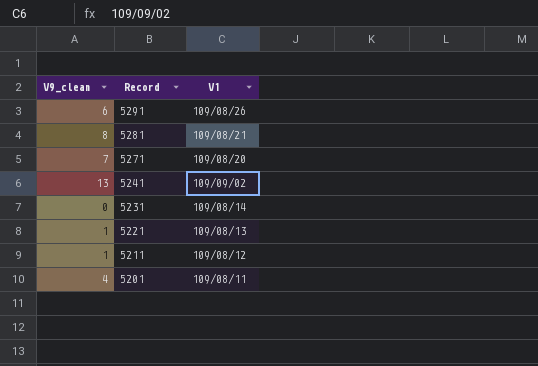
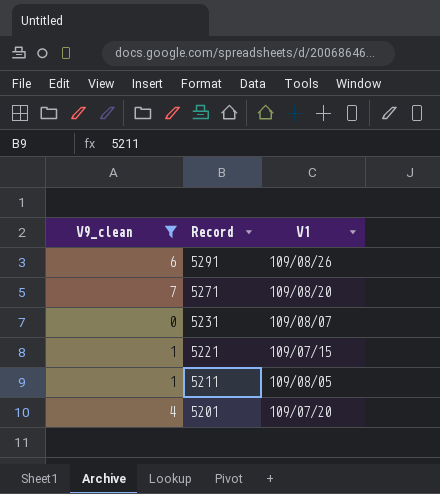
filter: none -> V9_clean <= 7
5231 | V1: 109/08/14 -> 109/08/07
5221 | V1: 109/08/13 -> 109/07/15
5211 | V1: 109/08/12 -> 109/08/05
5201 | V1: 109/08/11 -> 109/07/20

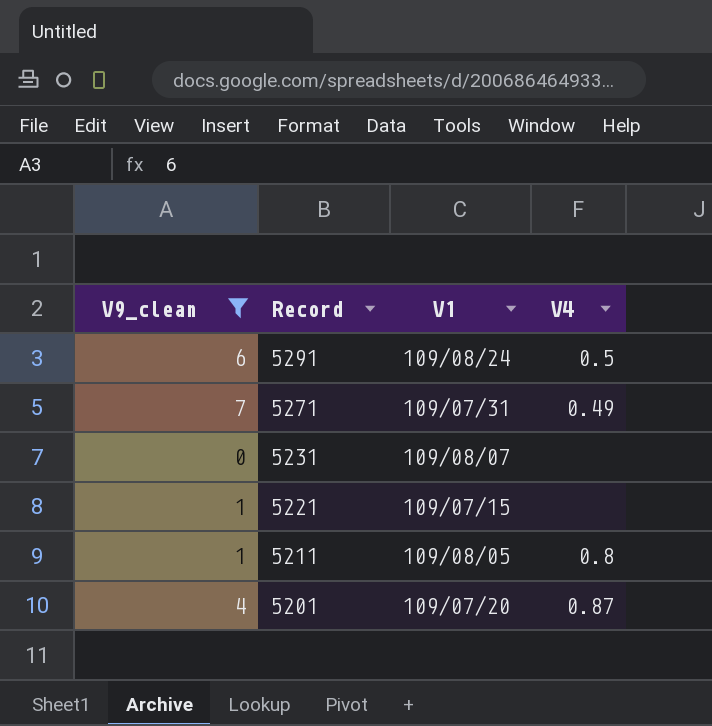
column V4 | position: none -> 4
5291 | V1: 109/08/26 -> 109/08/24
5271 | V1: 109/08/20 -> 109/07/31

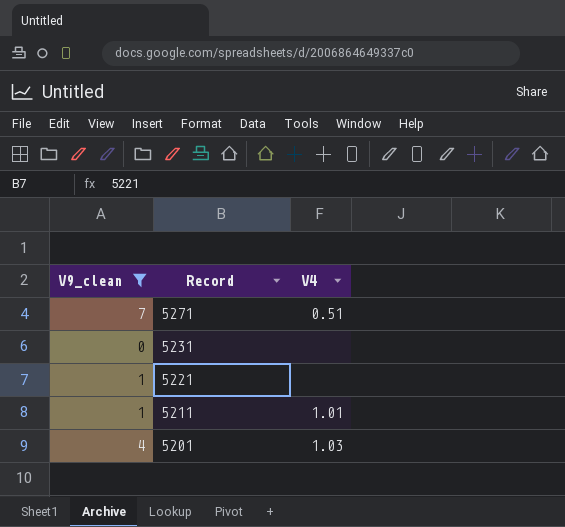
column V1 | position: 3 -> none
row 5291: 6 | 109/08/24 | 0.5 -> none
5271 | V4: 0.49 -> 0.51
5211 | V4: 0.8 -> 1.01
5201 | V4: 0.87 -> 1.03

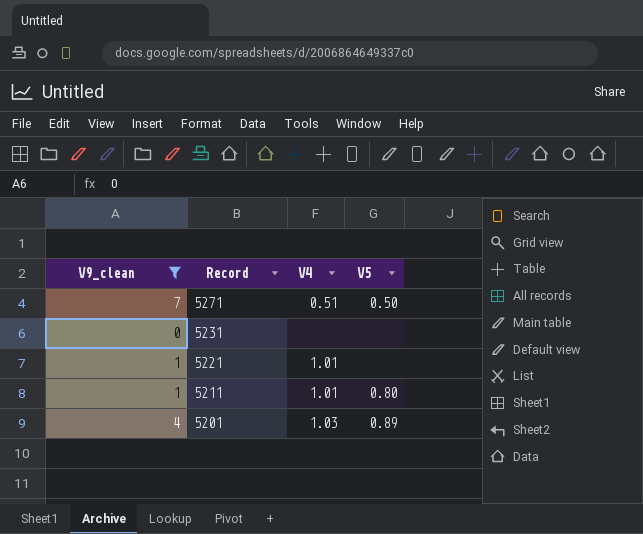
column V5 | position: none -> 4
5221 | V4: none -> 1.01

